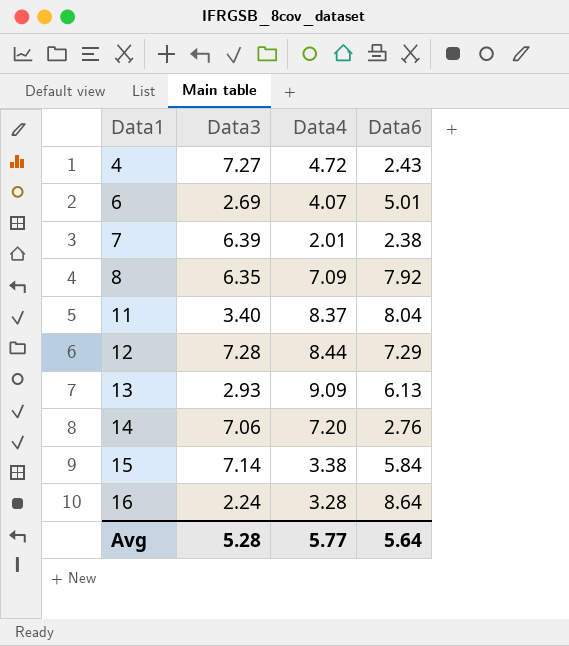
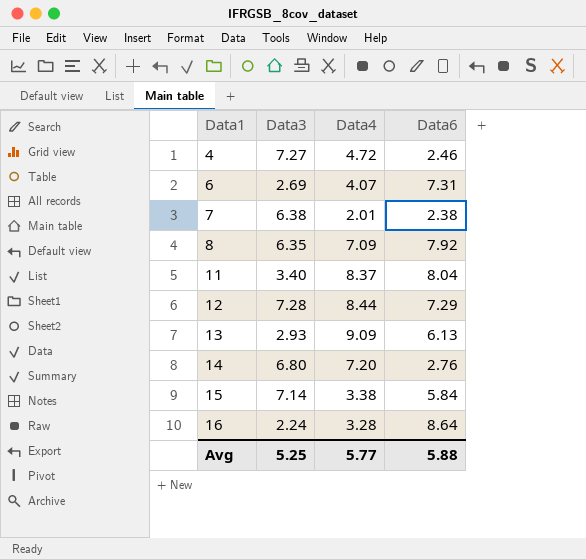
4 | Data6: 2.43 -> 2.46
6 | Data6: 5.01 -> 7.31
7 | Data3: 6.39 -> 6.38
14 | Data3: 7.06 -> 6.80
Avg | Data3: 5.28 -> 5.25
Avg | Data6: 5.64 -> 5.88

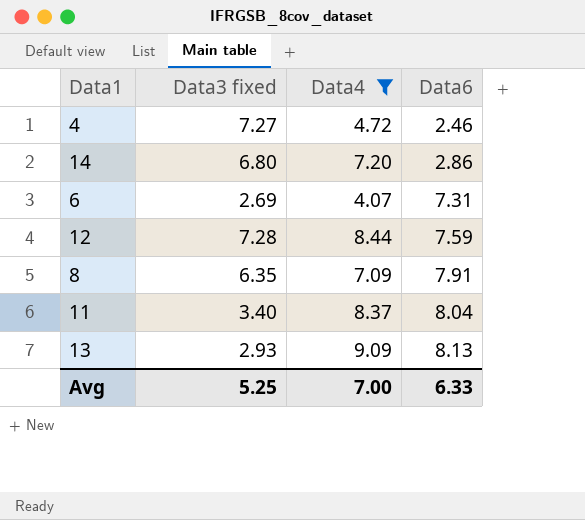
filter: none -> Data4 >= 4.07
row order: Data1 ascending -> Data6 ascending
column name: Data3 -> Data3 fixed
14 | Data6: 2.76 -> 2.86
12 | Data6: 7.29 -> 7.59
8 | Data6: 7.92 -> 7.91
13 | Data6: 6.13 -> 8.13
Avg | Data4: 5.77 -> 7.00
Avg | Data6: 5.88 -> 6.33

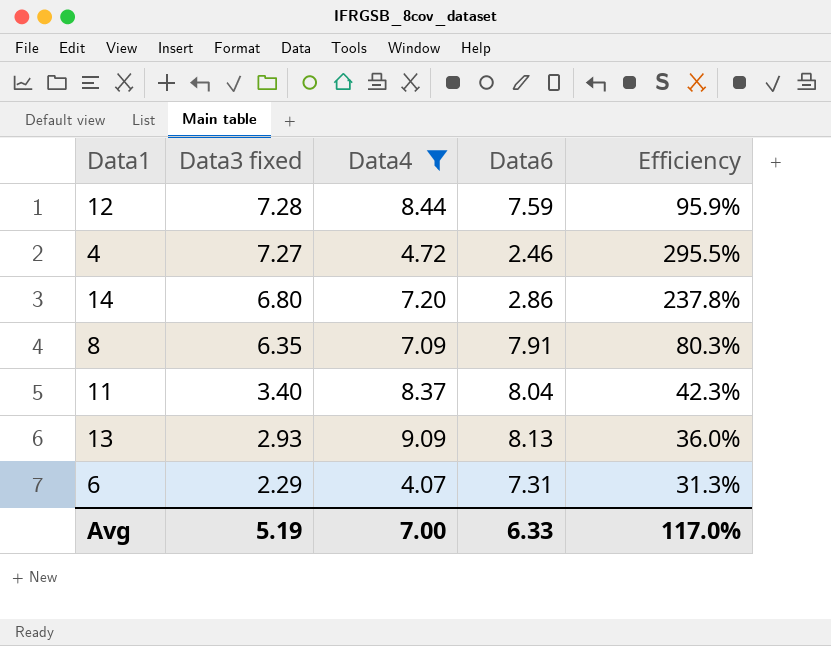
row order: Data6 ascending -> Data3 fixed descending
column Efficiency | formula: none -> [Data3 fixed] / [Data6]
6 | Data3 fixed: 2.69 -> 2.29
Avg | Data3 fixed: 5.25 -> 5.19

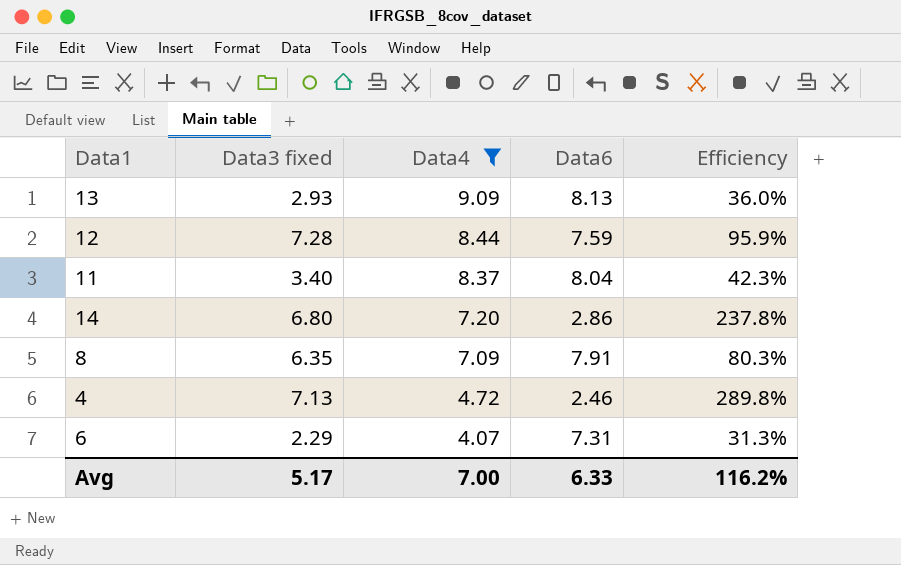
row order: Data3 fixed descending -> Data4 descending
4 | Data3 fixed: 7.27 -> 7.13
4 | Efficiency: 295.5% -> 289.8%
Avg | Data3 fixed: 5.19 -> 5.17
Avg | Efficiency: 117.0% -> 116.2%

